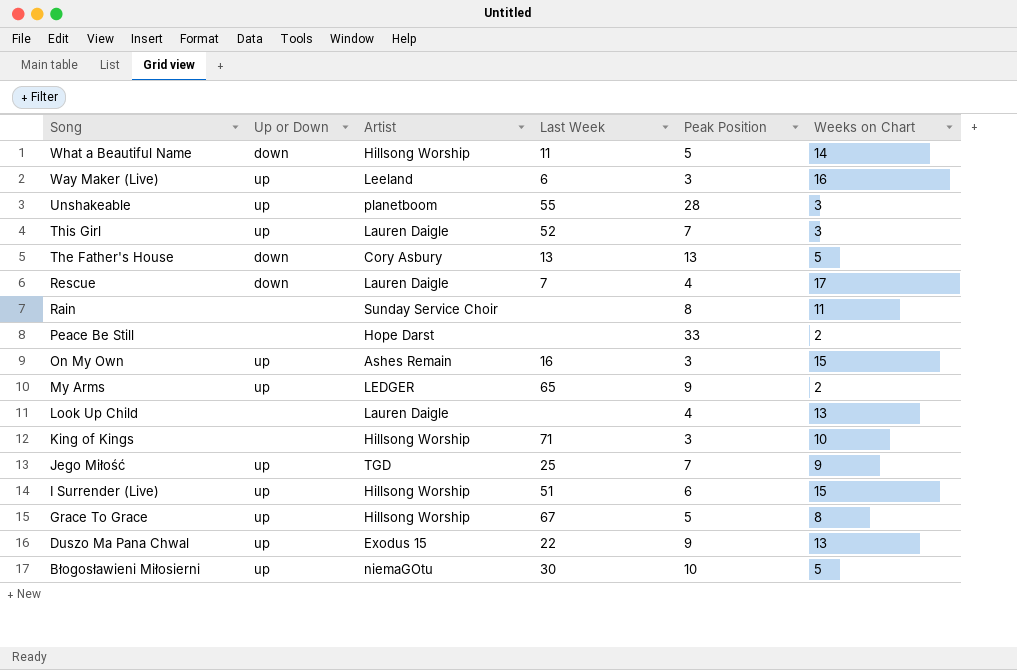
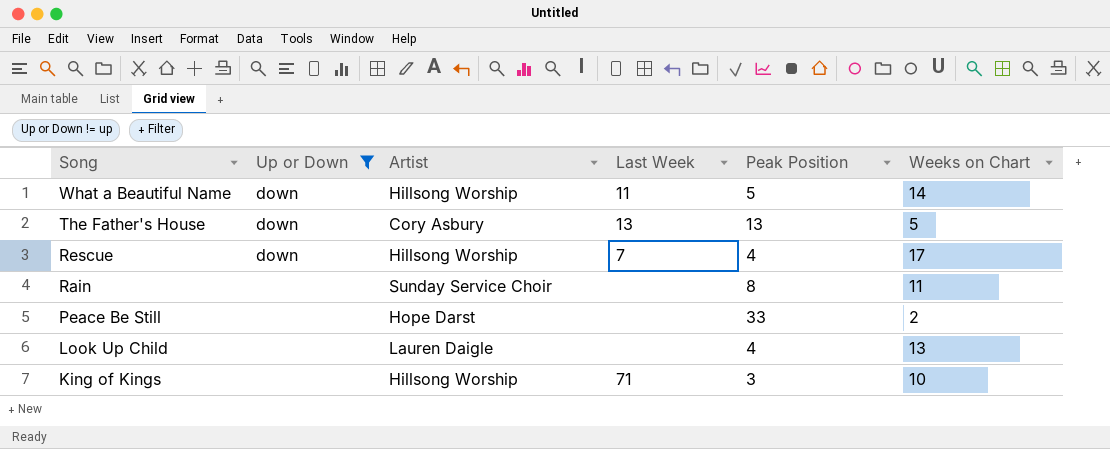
filter: none -> Up or Down != up
Rescue | Artist: Lauren Daigle -> Hillsong Worship

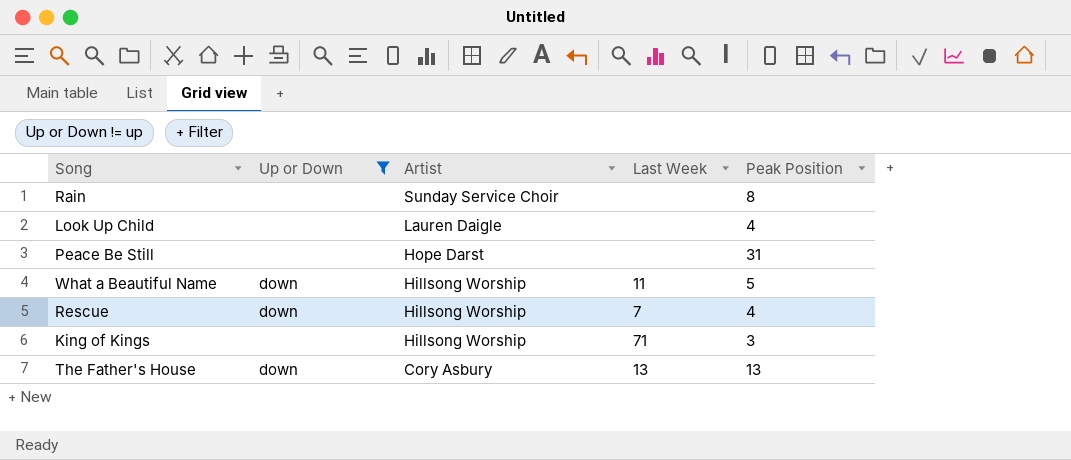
row order: Song descending -> Artist descending
column Weeks on Chart | position: 6 -> none
Peace Be Still | Peak Position: 33 -> 31

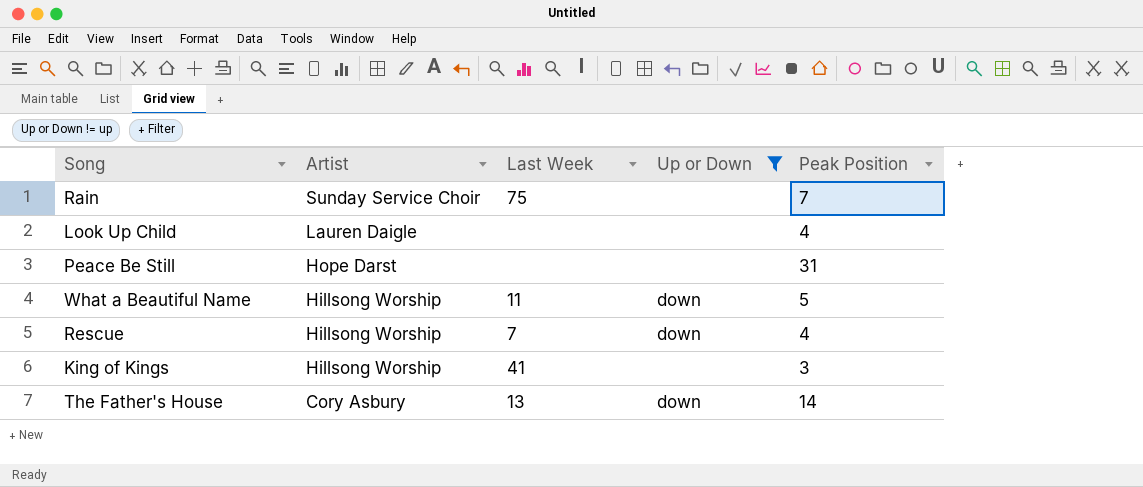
column Up or Down | position: 2 -> 4
Rain | Last Week: none -> 75
Rain | Peak Position: 8 -> 7
King of Kings | Last Week: 71 -> 41
The Father's House | Peak Position: 13 -> 14

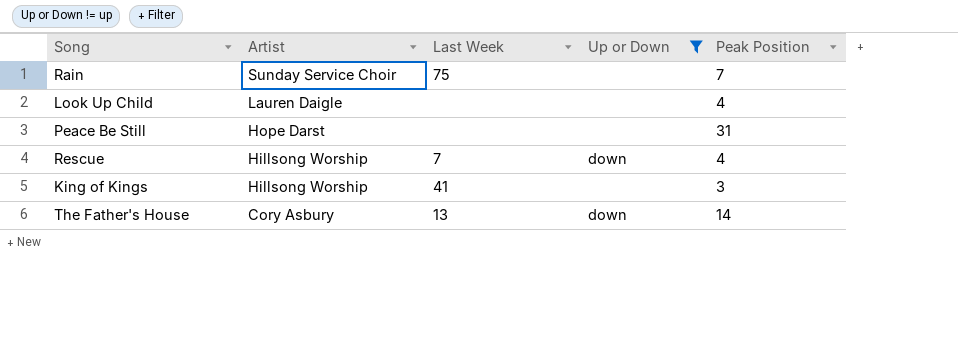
row What a Beautiful Name: Hillsong Worship | 11 | down | 5 -> none

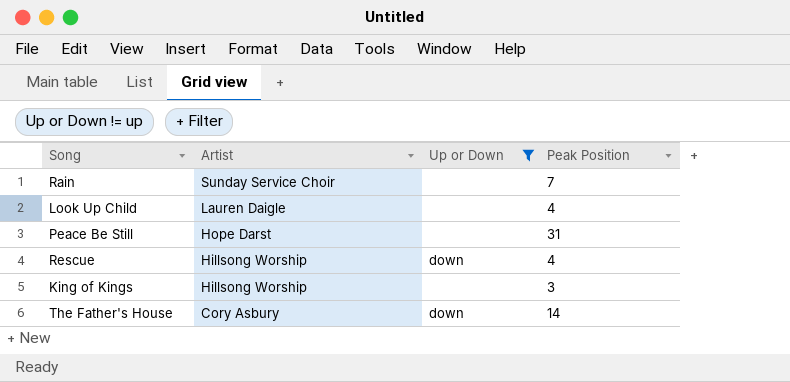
column Last Week | position: 3 -> none

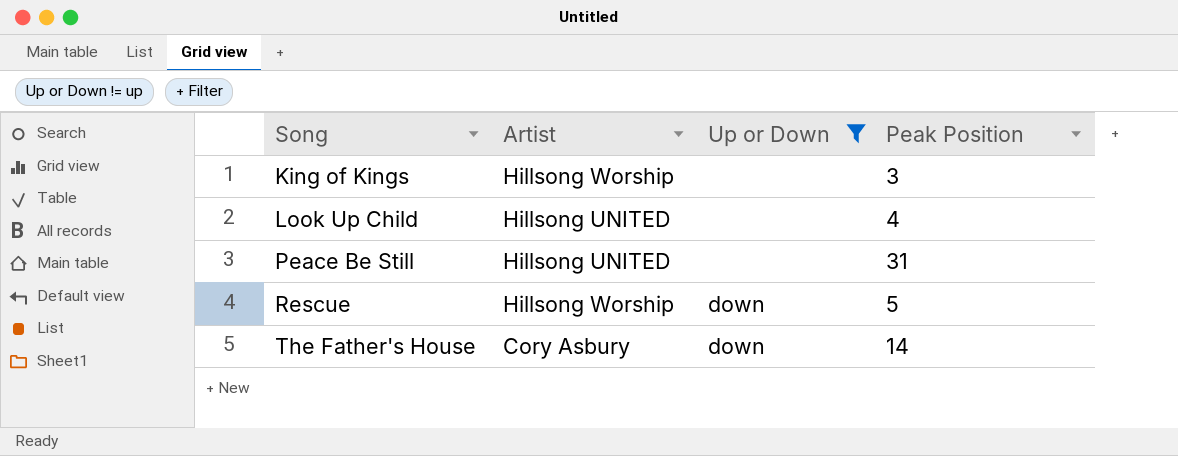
row order: Artist descending -> Song ascending
row Rain: Sunday Service Choir | none | 7 -> none
Look Up Child | Artist: Lauren Daigle -> Hillsong UNITED
Peace Be Still | Artist: Hope Darst -> Hillsong UNITED
Rescue | Peak Position: 4 -> 5

